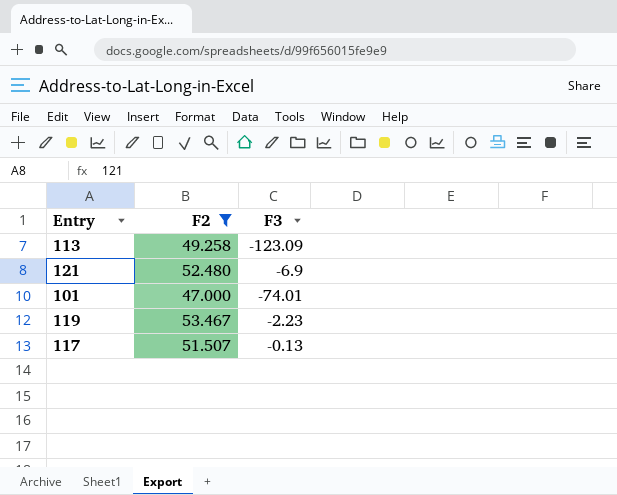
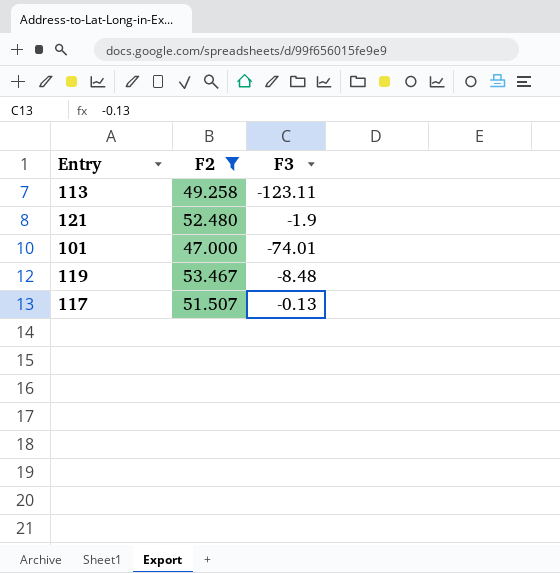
113 | F3: -123.09 -> -123.11
121 | F3: -6.9 -> -1.9
119 | F3: -2.23 -> -8.48

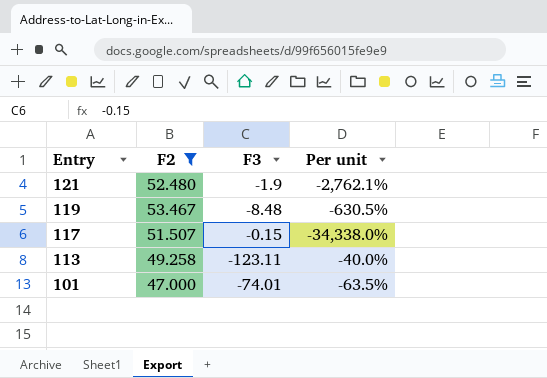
row order: none -> Entry descending
column Per unit | formula: none -> [F2] / [F3]
117 | F3: -0.13 -> -0.15

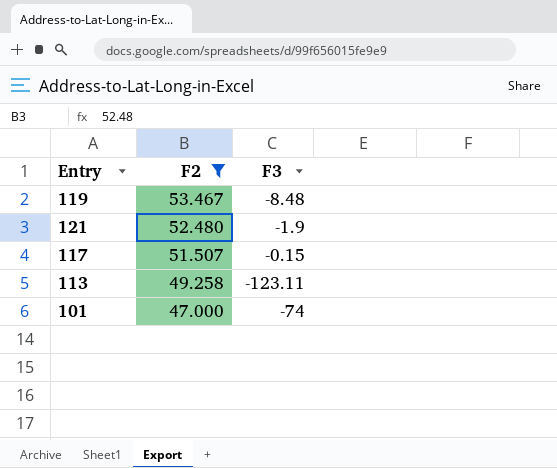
row order: Entry descending -> F2 descending
column Per unit | formula: [F2] / [F3] -> none
101 | F3: -74.01 -> -74

